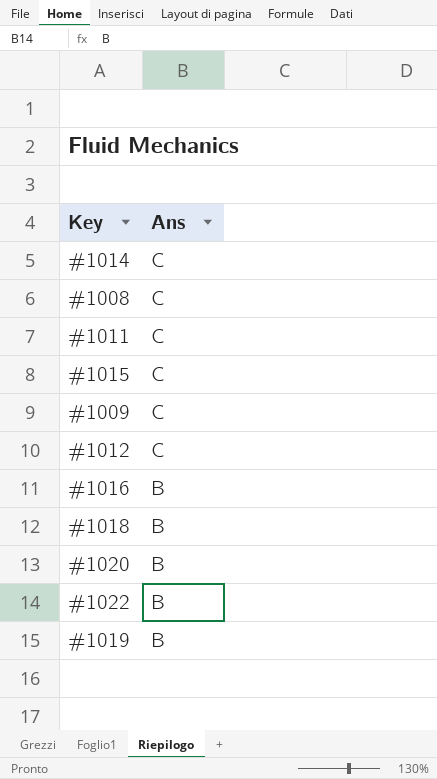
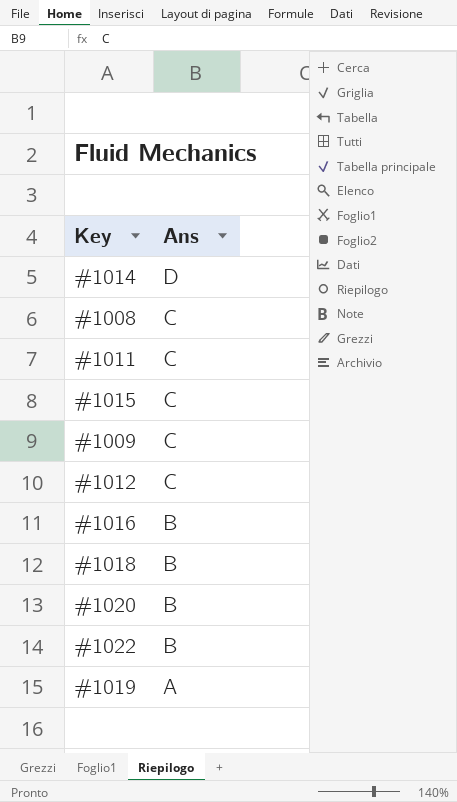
#1014 | Ans: C -> D
#1019 | Ans: B -> A

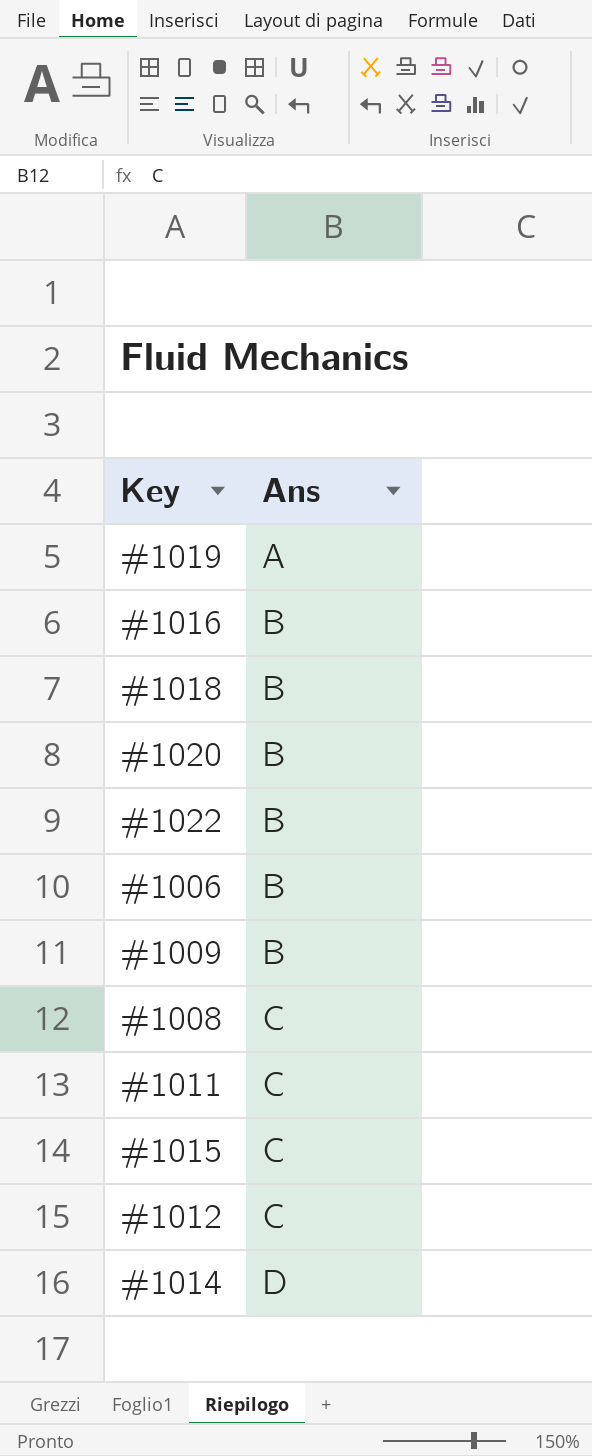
row order: Ans descending -> Ans ascending
row #1006: none -> B
#1009 | Ans: C -> B

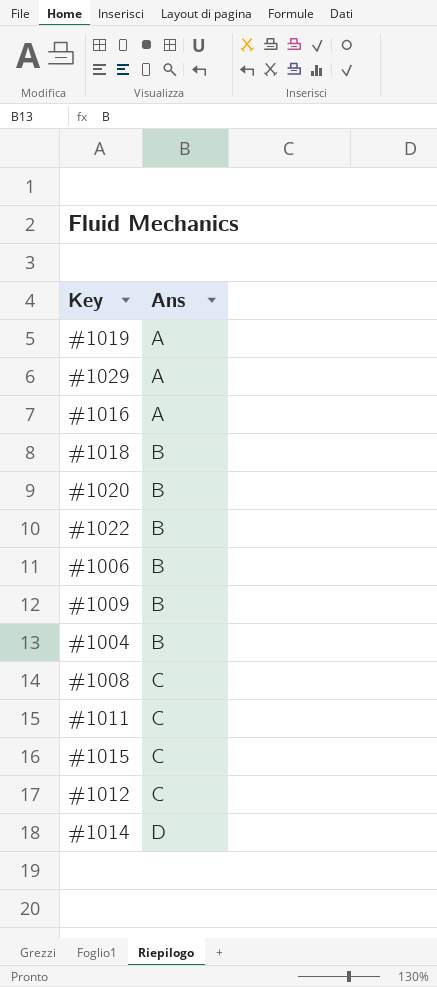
row #1029: none -> A
#1016 | Ans: B -> A
row #1004: none -> B

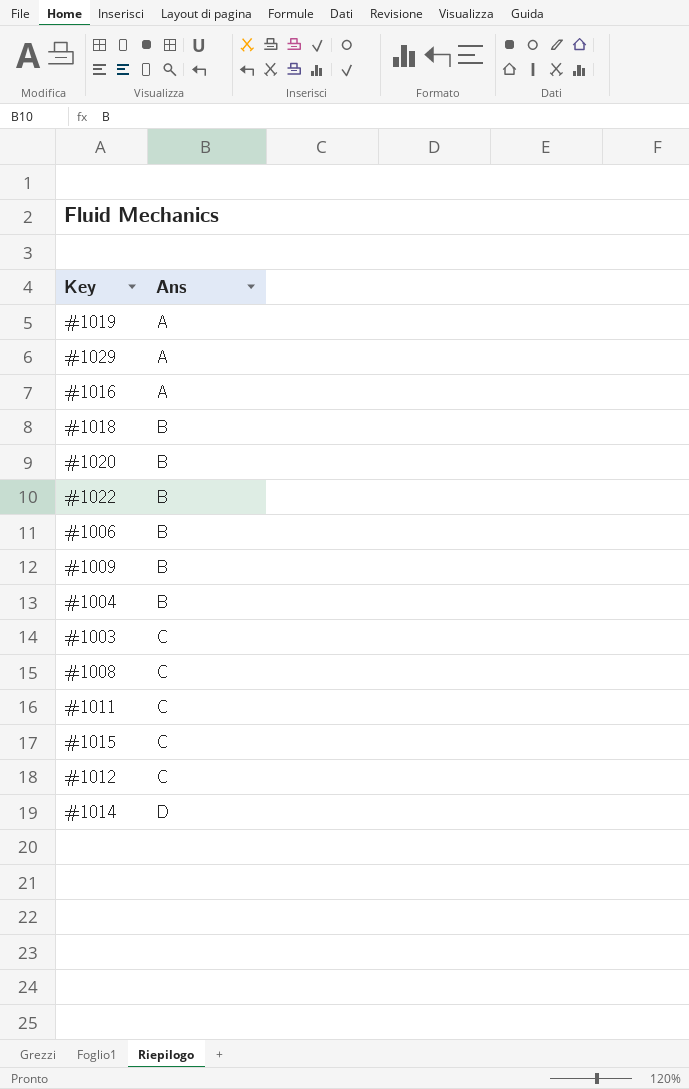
row #1003: none -> C

